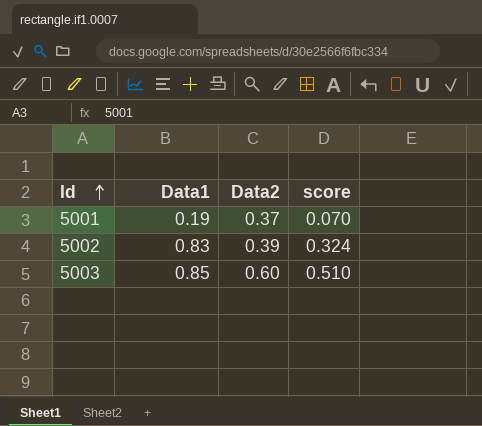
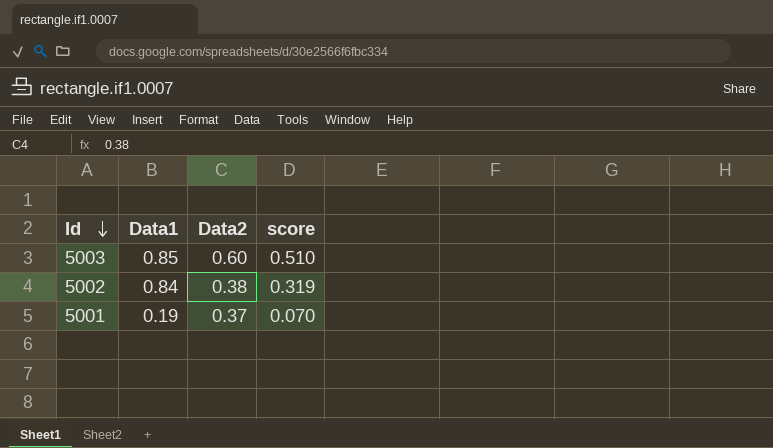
row order: Id ascending -> Id descending
5002 | Data1: 0.83 -> 0.84
5002 | Data2: 0.39 -> 0.38
5002 | score: 0.324 -> 0.319

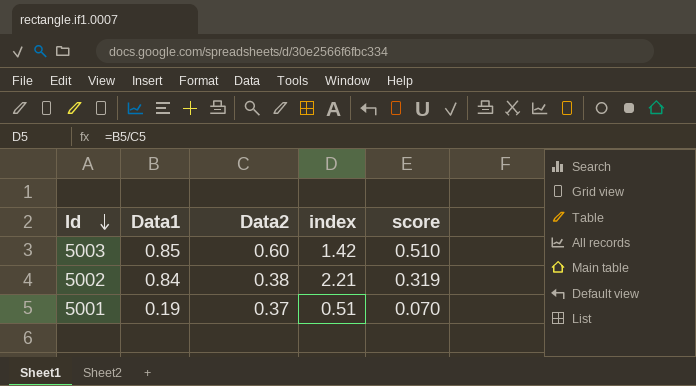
column index | formula: none -> [Data1] / [Data2]

